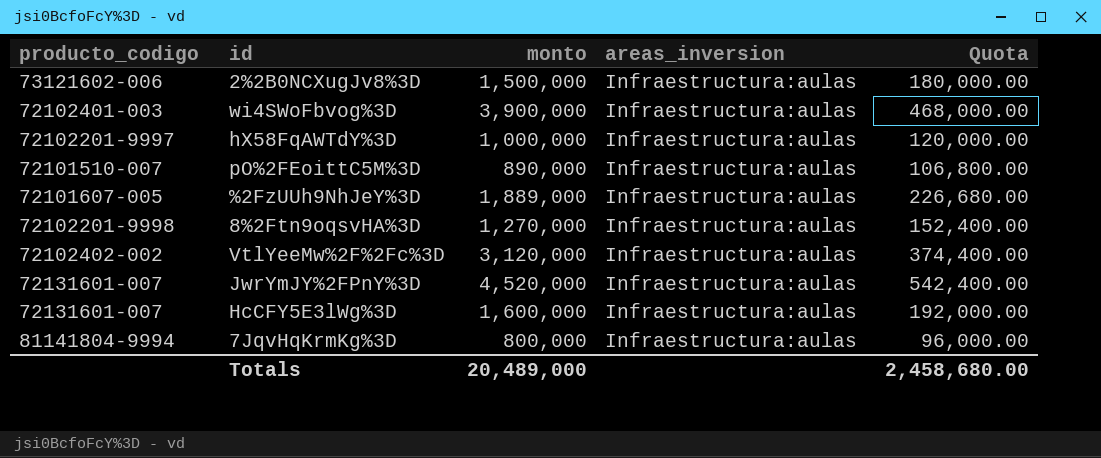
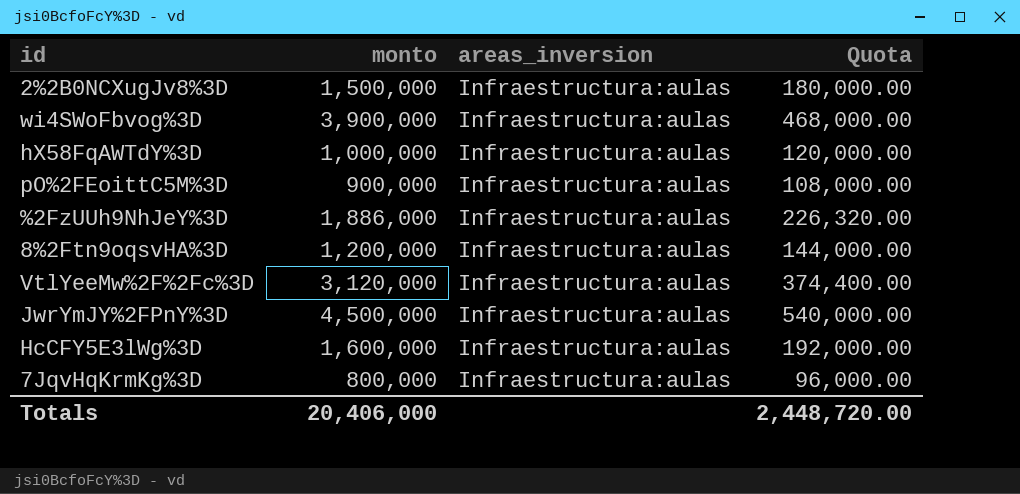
column producto_codigo | position: 1 -> none
pO%2FEoittC5M%3D | monto: 890,000 -> 900,000
pO%2FEoittC5M%3D | Quota: 106,800.00 -> 108,000.00
%2FzUUh9NhJeY%3D | monto: 1,889,000 -> 1,886,000
%2FzUUh9NhJeY%3D | Quota: 226,680.00 -> 226,320.00
8%2Ftn9oqsvHA%3D | monto: 1,270,000 -> 1,200,000
8%2Ftn9oqsvHA%3D | Quota: 152,400.00 -> 144,000.00
JwrYmJY%2FPnY%3D | monto: 4,520,000 -> 4,500,000
JwrYmJY%2FPnY%3D | Quota: 542,400.00 -> 540,000.00
Totals | monto: 20,489,000 -> 20,406,000
Totals | Quota: 2,458,680.00 -> 2,448,720.00

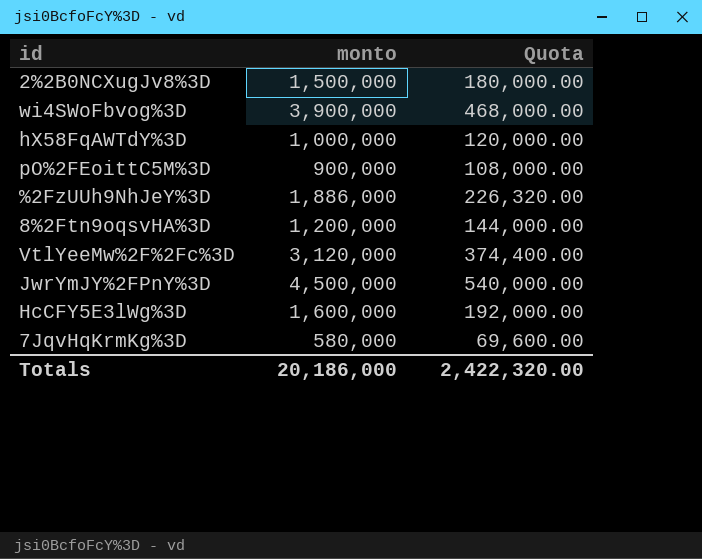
column areas_inversion | position: 3 -> none
7JqvHqKrmKg%3D | monto: 800,000 -> 580,000
7JqvHqKrmKg%3D | Quota: 96,000.00 -> 69,600.00
Totals | monto: 20,406,000 -> 20,186,000
Totals | Quota: 2,448,720.00 -> 2,422,320.00

